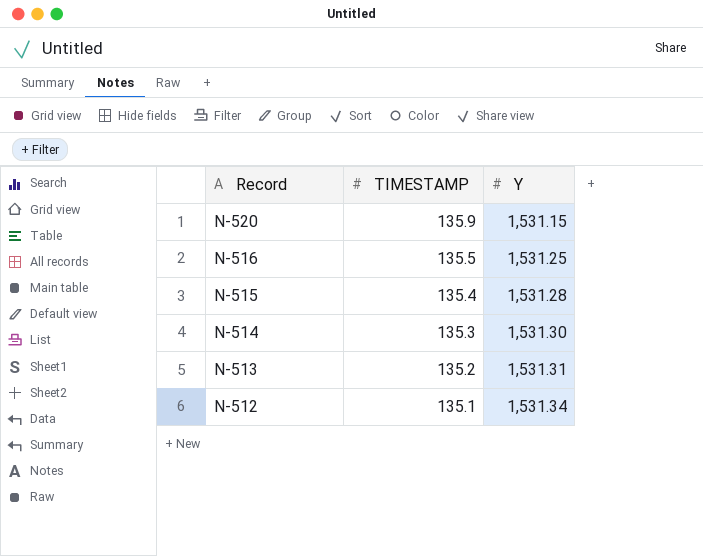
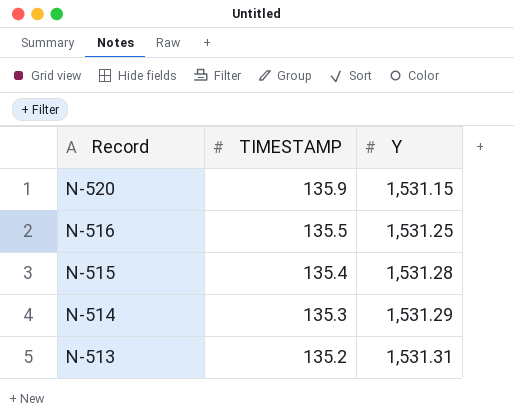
row N-512: 135.1 | 1,531.34 -> none
N-514 | Y: 1,531.30 -> 1,531.29

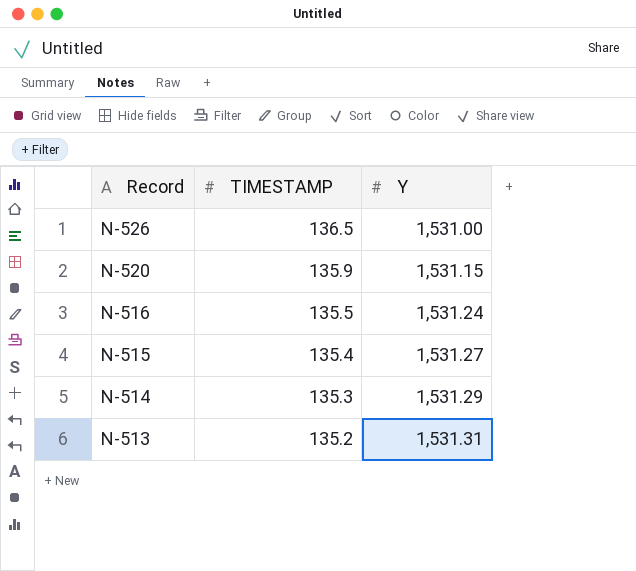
row N-526: none -> 136.5 | 1,531.00
N-516 | Y: 1,531.25 -> 1,531.24
N-515 | Y: 1,531.28 -> 1,531.27

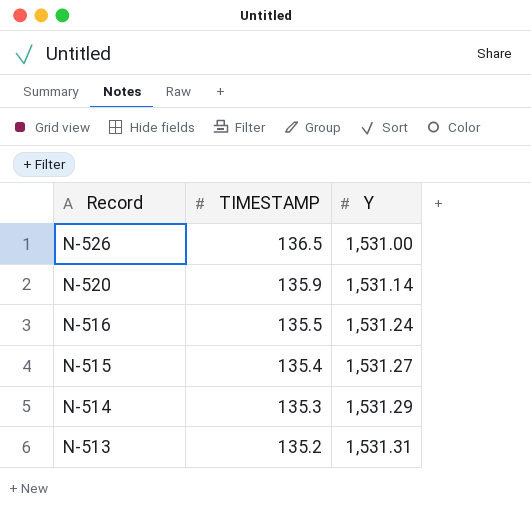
N-520 | Y: 1,531.15 -> 1,531.14

